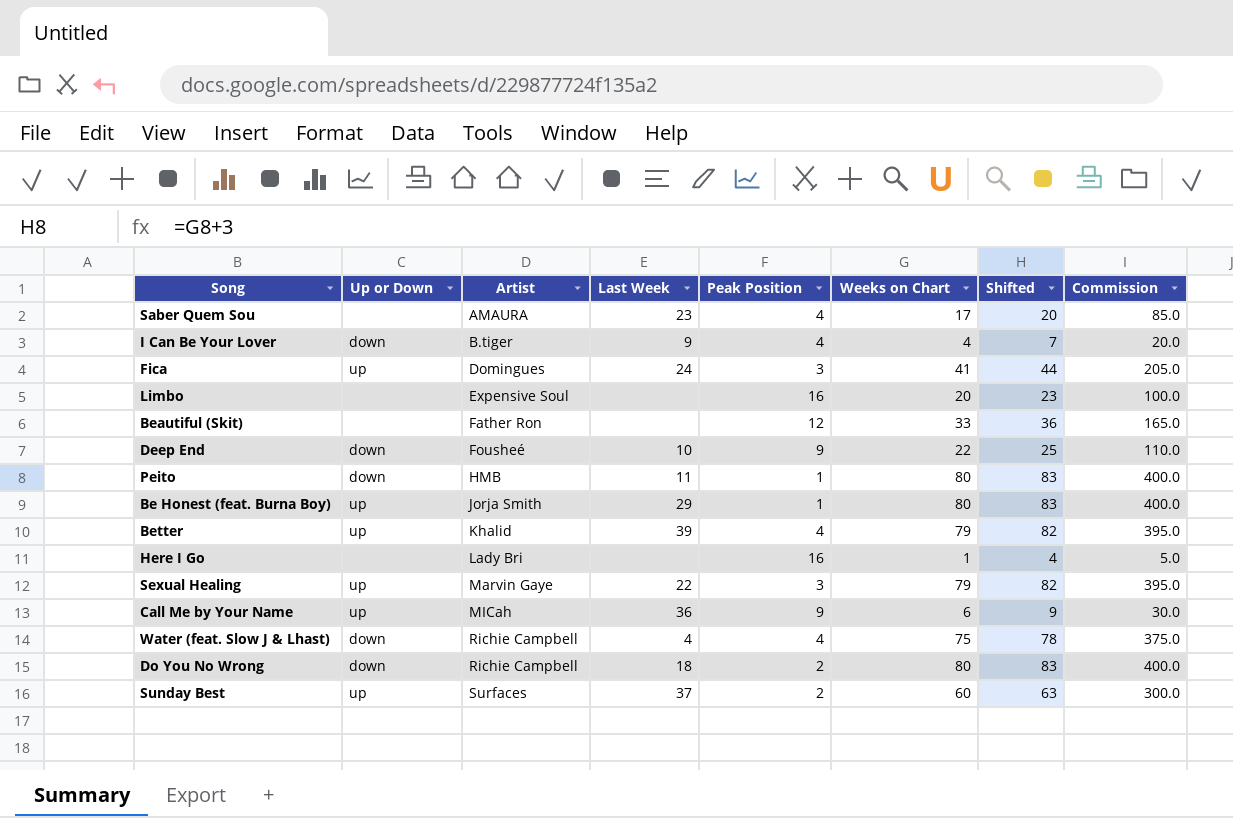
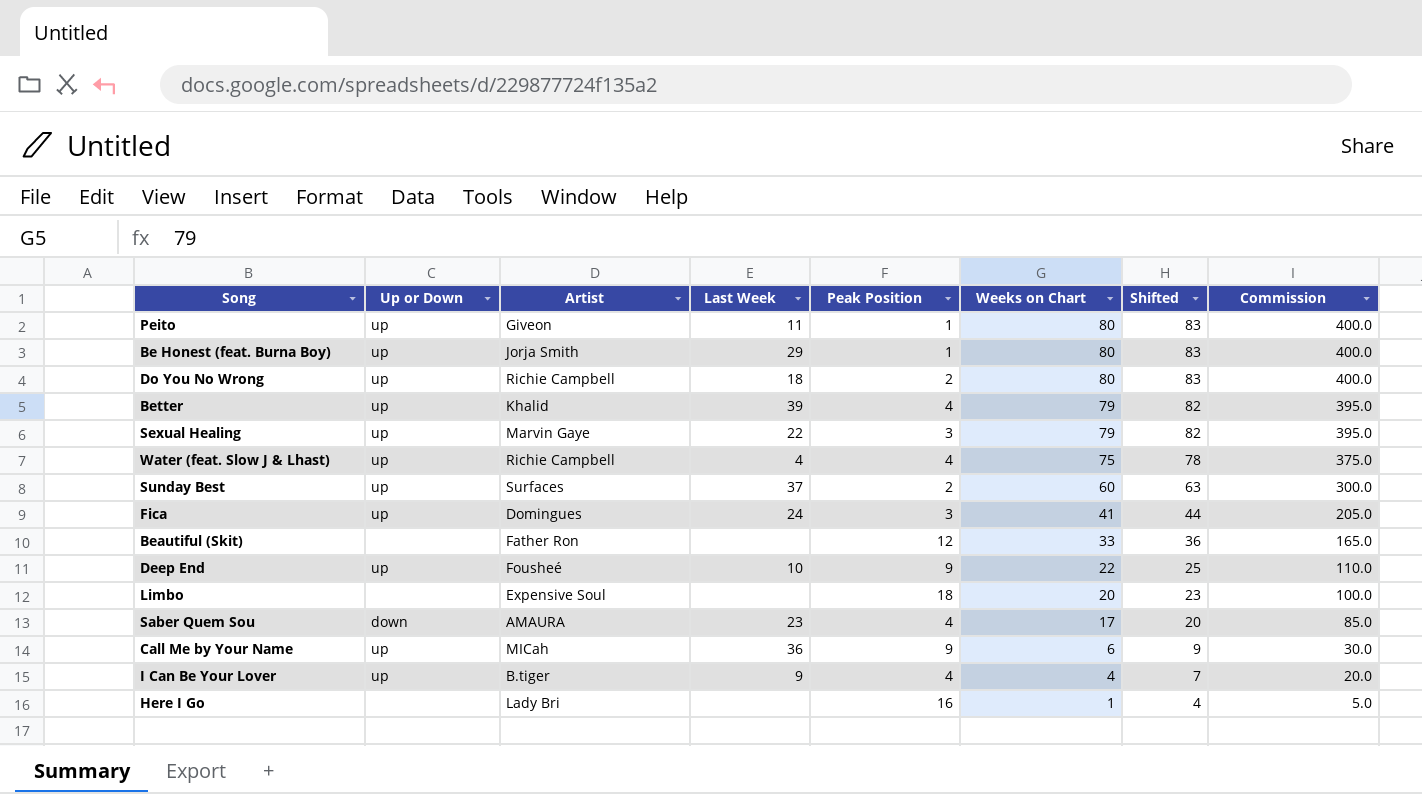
row order: Artist ascending -> Weeks on Chart descending
Peito | Up or Down: down -> up
Peito | Artist: HMB -> Giveon
Do You No Wrong | Up or Down: down -> up
Water (feat. Slow J & Lhast) | Up or Down: down -> up
Deep End | Up or Down: down -> up
Limbo | Peak Position: 16 -> 18
Saber Quem Sou | Up or Down: none -> down
I Can Be Your Lover | Up or Down: down -> up

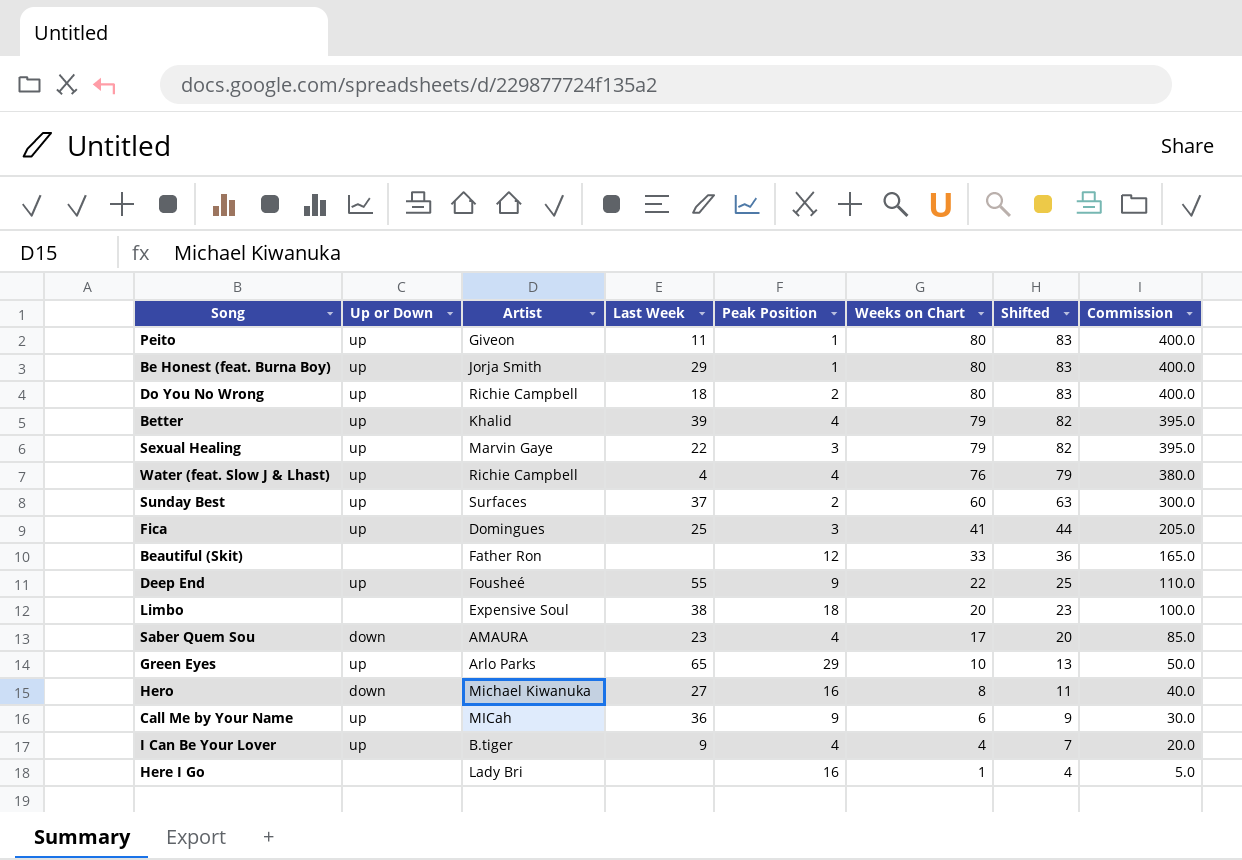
Water (feat. Slow J & Lhast) | Weeks on Chart: 75 -> 76
Water (feat. Slow J & Lhast) | Shifted: 78 -> 79
Water (feat. Slow J & Lhast) | Commission: 375.0 -> 380.0
Fica | Last Week: 24 -> 25
Deep End | Last Week: 10 -> 55
Limbo | Last Week: none -> 38
row Green Eyes: none -> up | Arlo Parks | 65 | 29 | 10 | 13 | 50.0
row Hero: none -> down | Michael Kiwanuka | 27 | 16 | 8 | 11 | 40.0

